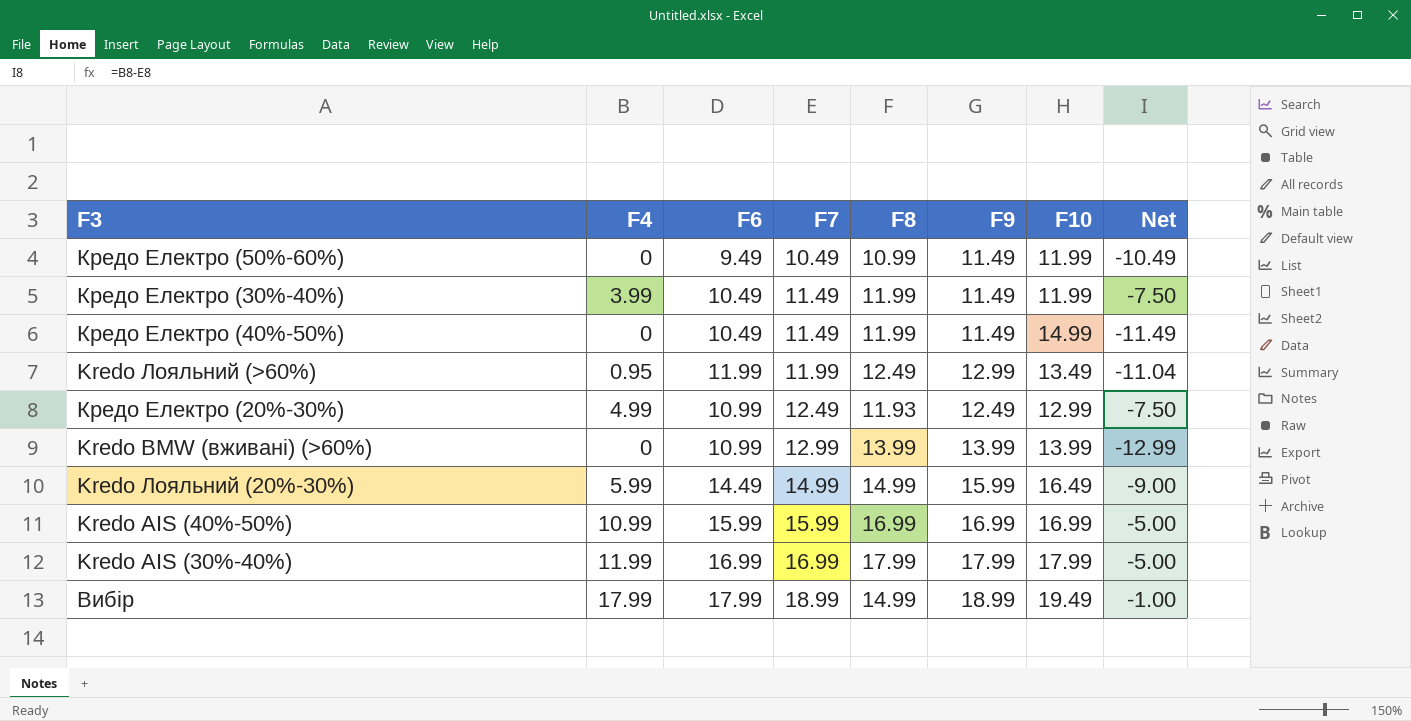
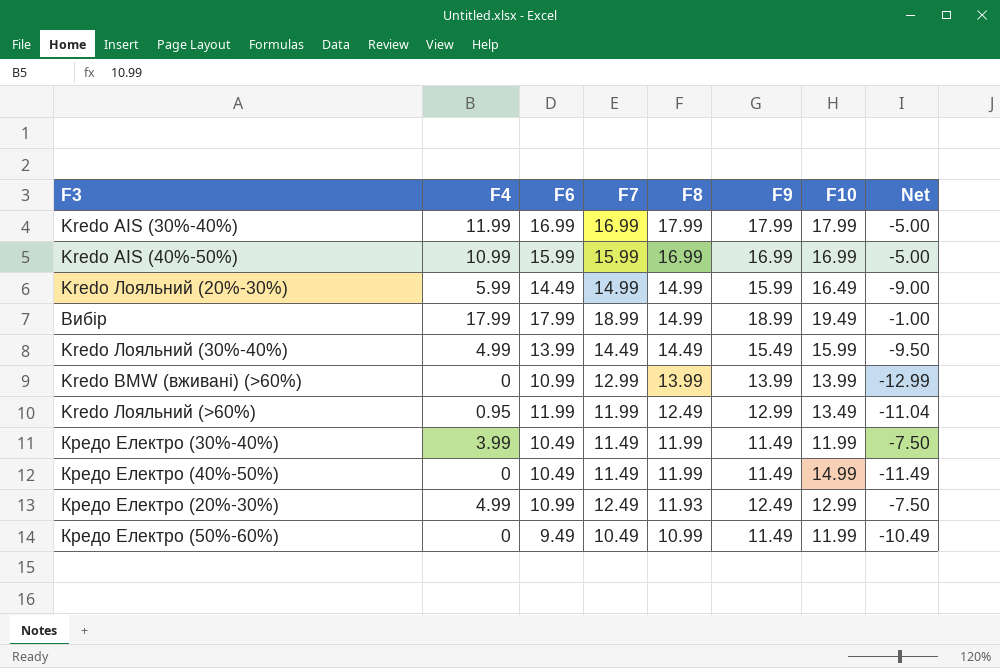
row order: F7 ascending -> F8 descending
row Kredo Лояльний (30%-40%): none -> 4.99 | 13.99 | 14.49 | 14.49 | 15.49 | 15.99 | -9.50

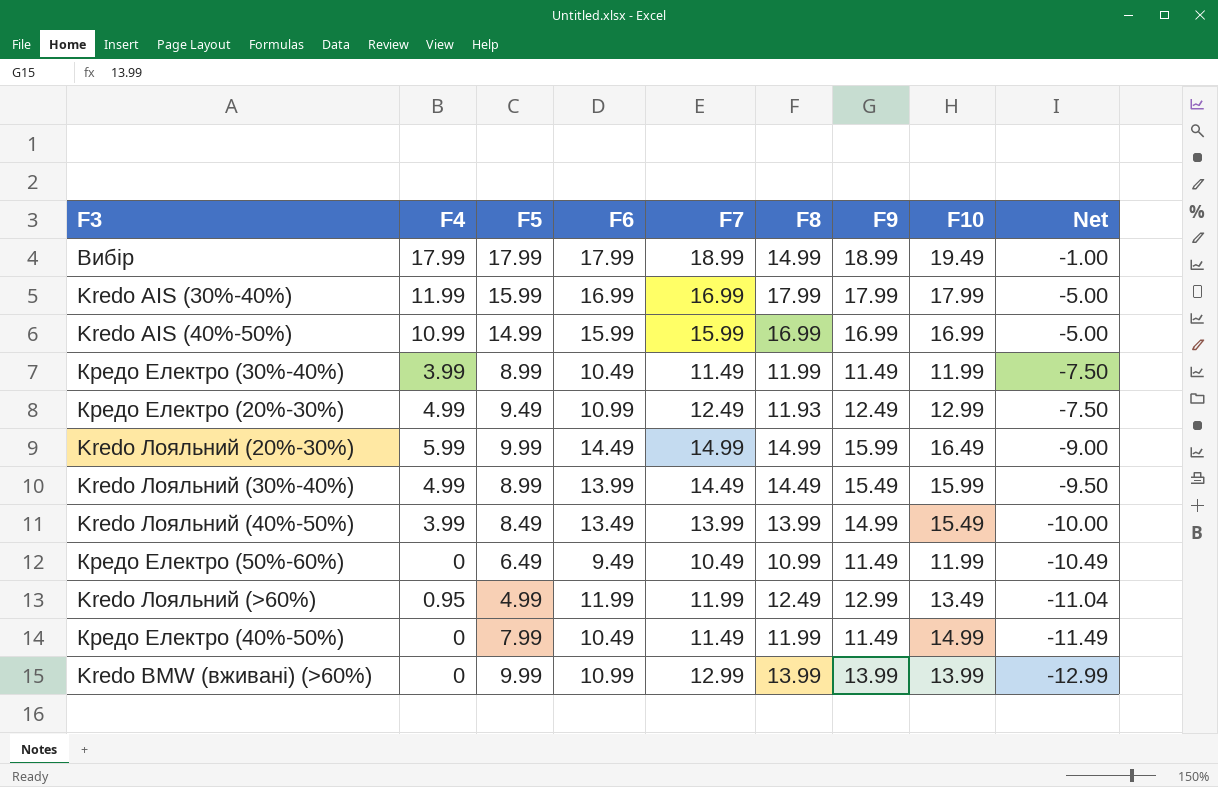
row order: F8 descending -> Net descending
column F5 | position: none -> 3
row Kredo Лояльний (40%-50%): none -> 3.99 | 8.49 | 13.49 | 13.99 | 13.99 | 14.99 | 15.49 | -10.00

